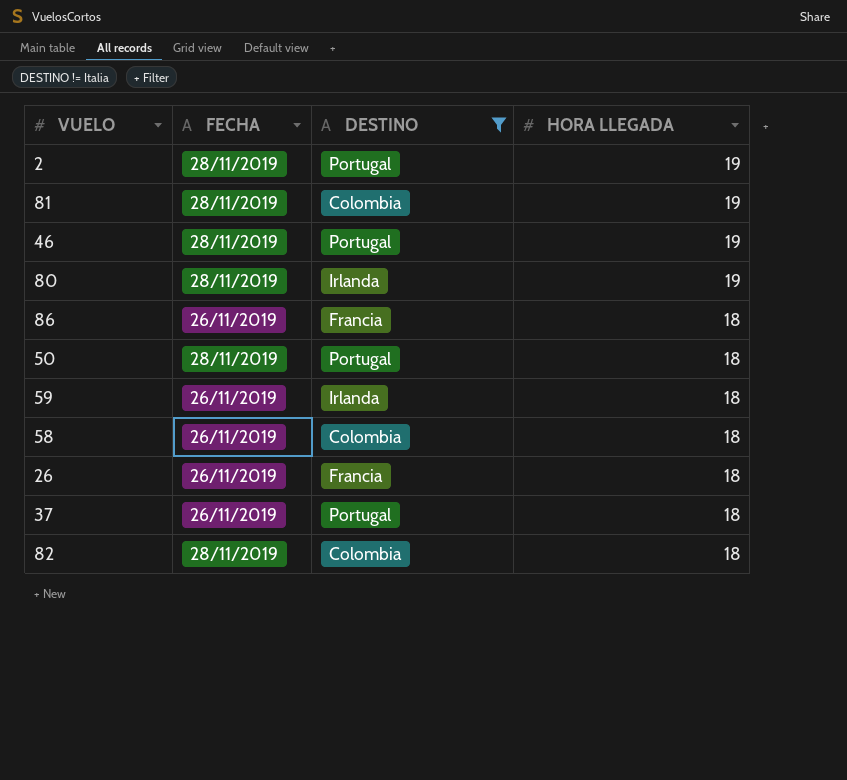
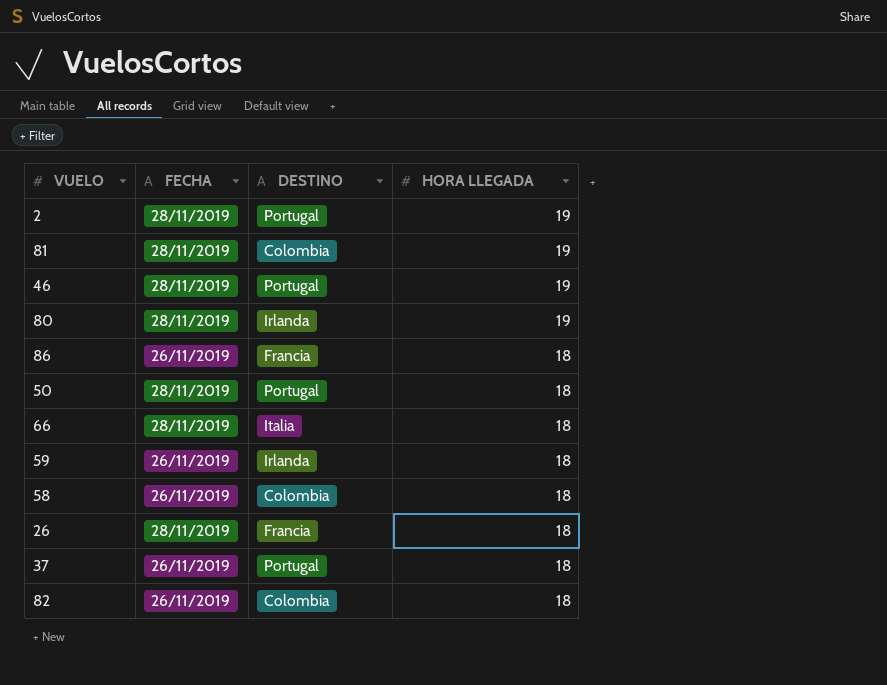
filter: DESTINO != Italia -> none
26 | FECHA: 26/11/2019 -> 28/11/2019
82 | FECHA: 28/11/2019 -> 26/11/2019

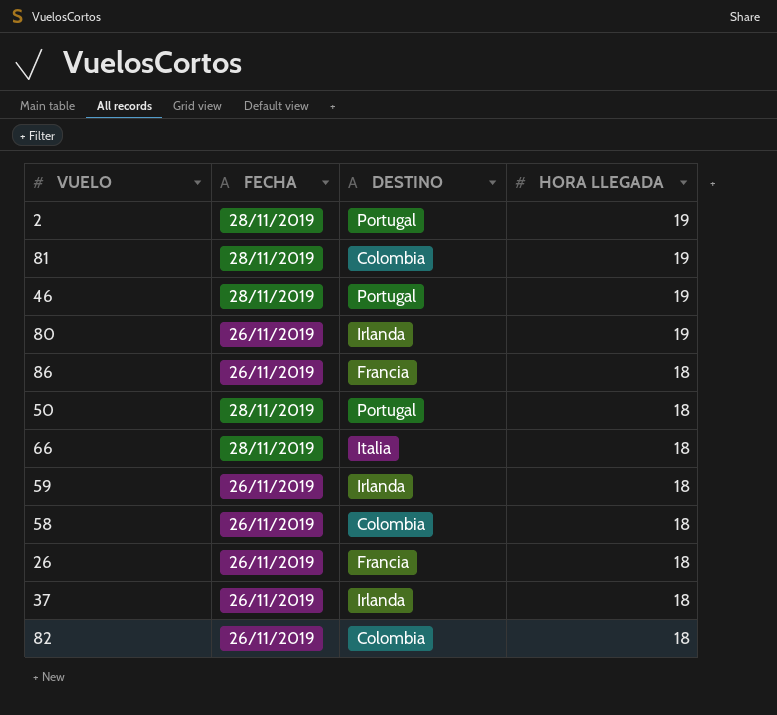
80 | FECHA: 28/11/2019 -> 26/11/2019
26 | FECHA: 28/11/2019 -> 26/11/2019
37 | DESTINO: Portugal -> Irlanda

